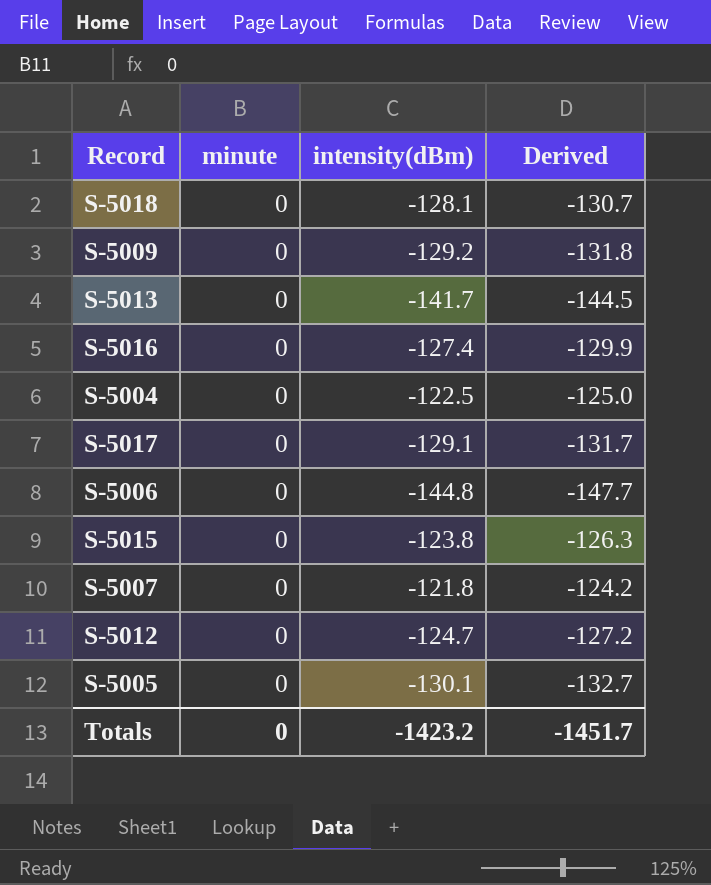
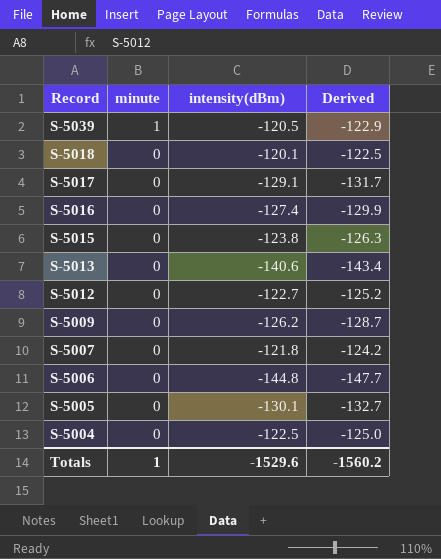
row order: none -> Record descending
row S-5039: none -> 1 | -120.5 | -122.9
S-5018 | intensity(dBm): -128.1 -> -120.1
S-5018 | Derived: -130.7 -> -122.5
S-5013 | intensity(dBm): -141.7 -> -140.6
S-5013 | Derived: -144.5 -> -143.4
S-5012 | intensity(dBm): -124.7 -> -122.7
S-5012 | Derived: -127.2 -> -125.2
S-5009 | intensity(dBm): -129.2 -> -126.2
S-5009 | Derived: -131.8 -> -128.7
Totals | minute: 0 -> 1
Totals | intensity(dBm): -1423.2 -> -1529.6
Totals | Derived: -1451.7 -> -1560.2

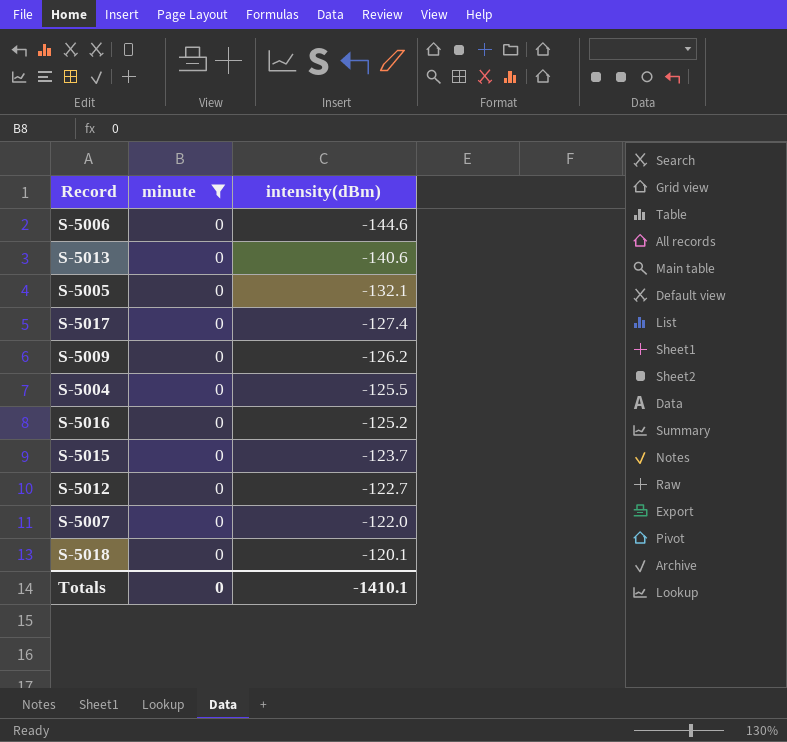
filter: none -> minute = 0
row order: Record descending -> intensity(dBm) ascending
column Derived | formula: [intensity(dBm)] * 1.02 -> none
S-5006 | intensity(dBm): -144.8 -> -144.6
S-5005 | intensity(dBm): -130.1 -> -132.1
S-5017 | intensity(dBm): -129.1 -> -127.4
S-5004 | intensity(dBm): -122.5 -> -125.5
S-5016 | intensity(dBm): -127.4 -> -125.2
S-5015 | intensity(dBm): -123.8 -> -123.7
S-5007 | intensity(dBm): -121.8 -> -122.0
Totals | minute: 1 -> 0
Totals | intensity(dBm): -1529.6 -> -1410.1

